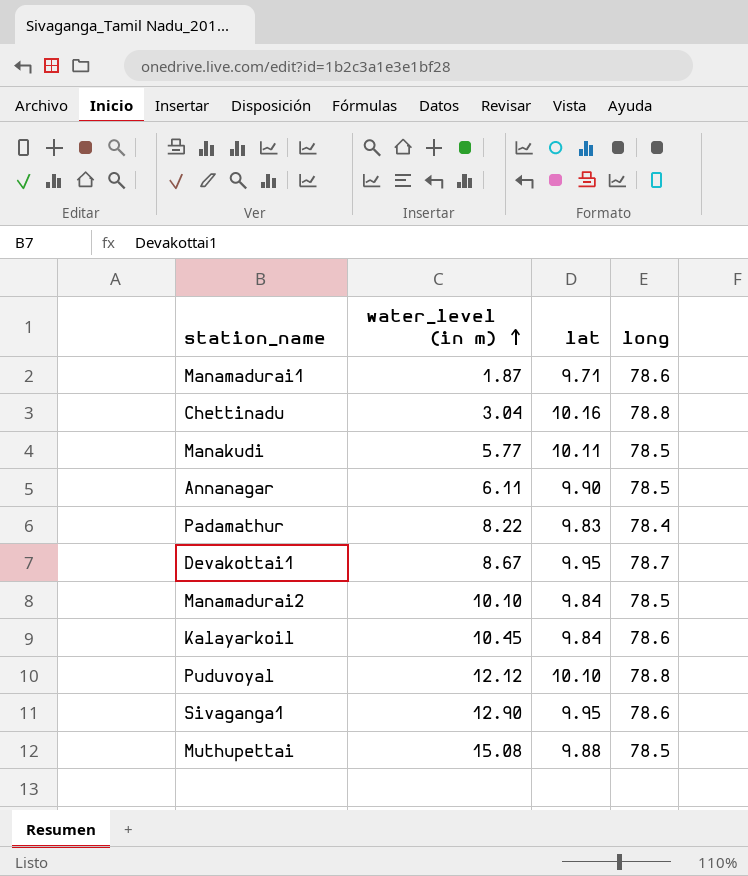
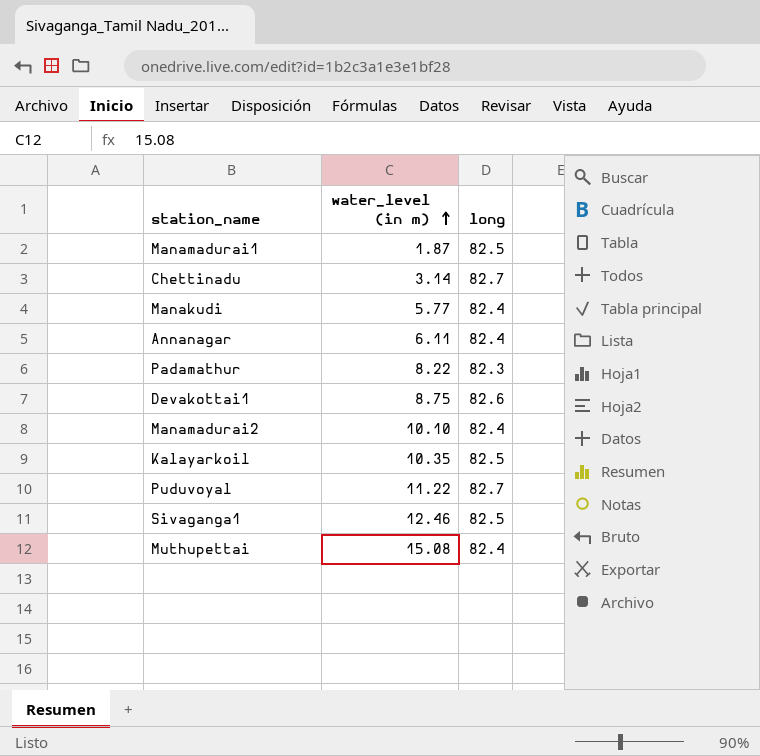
column lat | position: 3 -> none
Manamadurai1 | long: 78.6 -> 82.5
Chettinadu | water_level (in m): 3.04 -> 3.14
Chettinadu | long: 78.8 -> 82.7
Manakudi | long: 78.5 -> 82.4
Annanagar | long: 78.5 -> 82.4
Padamathur | long: 78.4 -> 82.3
Devakottai1 | water_level (in m): 8.67 -> 8.75
Devakottai1 | long: 78.7 -> 82.6
Manamadurai2 | long: 78.5 -> 82.4
Kalayarkoil | water_level (in m): 10.45 -> 10.35
Kalayarkoil | long: 78.6 -> 82.5
Puduvoyal | water_level (in m): 12.12 -> 11.22
Puduvoyal | long: 78.8 -> 82.7
Sivaganga1 | water_level (in m): 12.90 -> 12.46
Sivaganga1 | long: 78.6 -> 82.5
Muthupettai | long: 78.5 -> 82.4

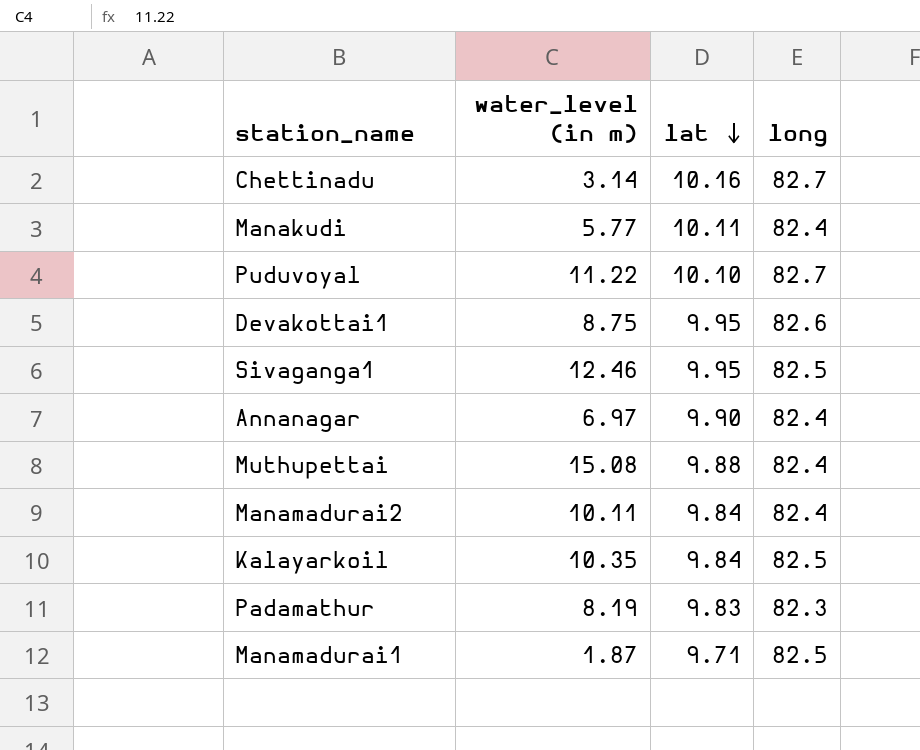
row order: water_level (in m) ascending -> lat descending
column lat | position: none -> 3
Annanagar | water_level (in m): 6.11 -> 6.97
Manamadurai2 | water_level (in m): 10.10 -> 10.11
Padamathur | water_level (in m): 8.22 -> 8.19

